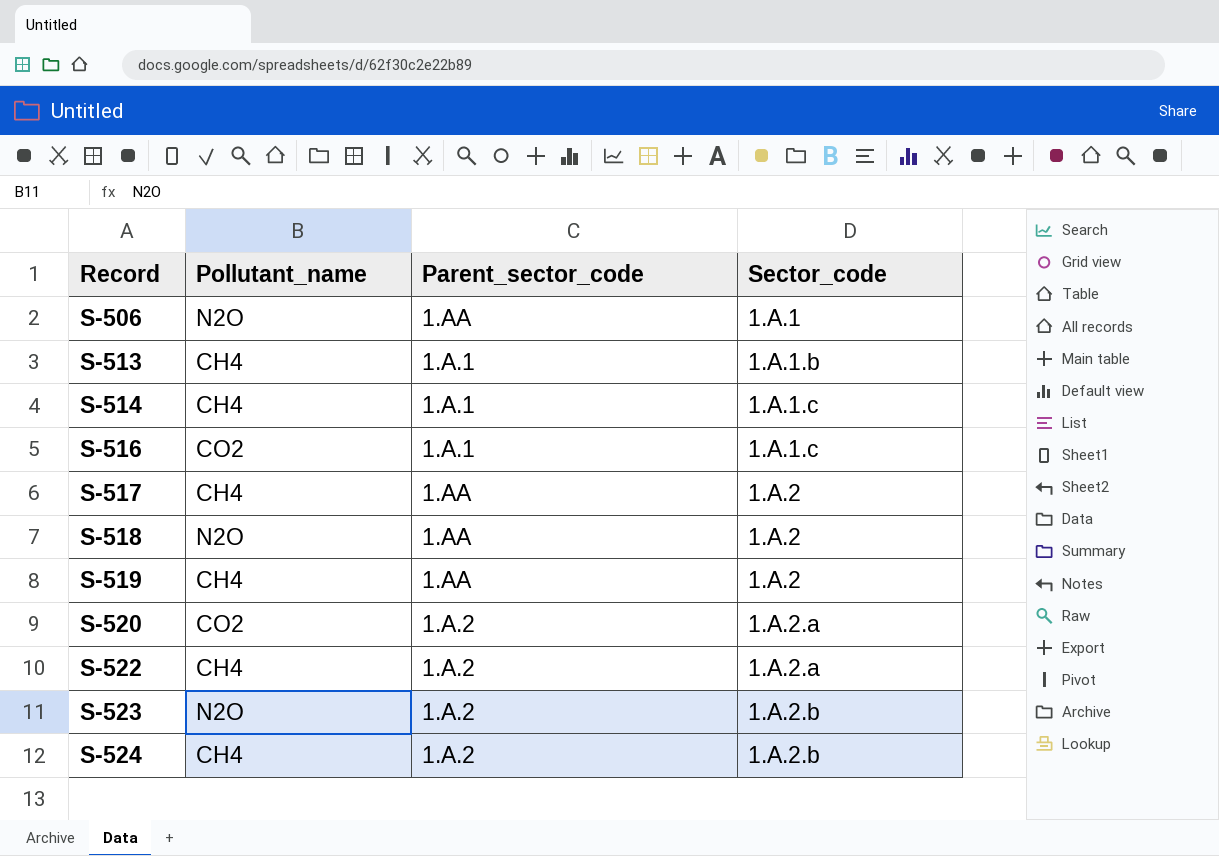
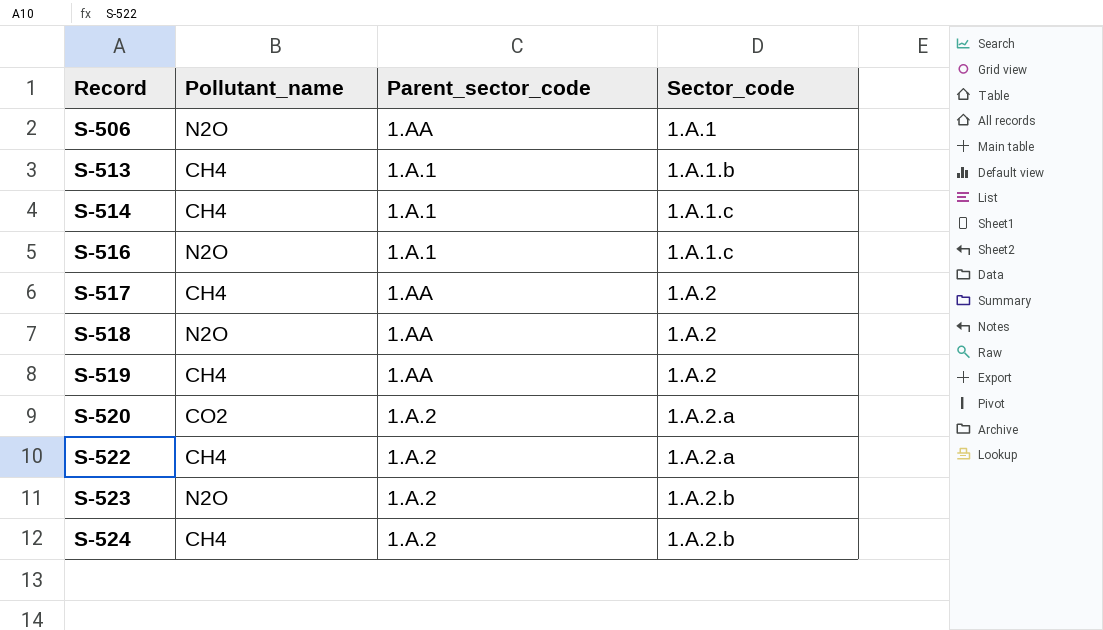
S-516 | Pollutant_name: CO2 -> N2O

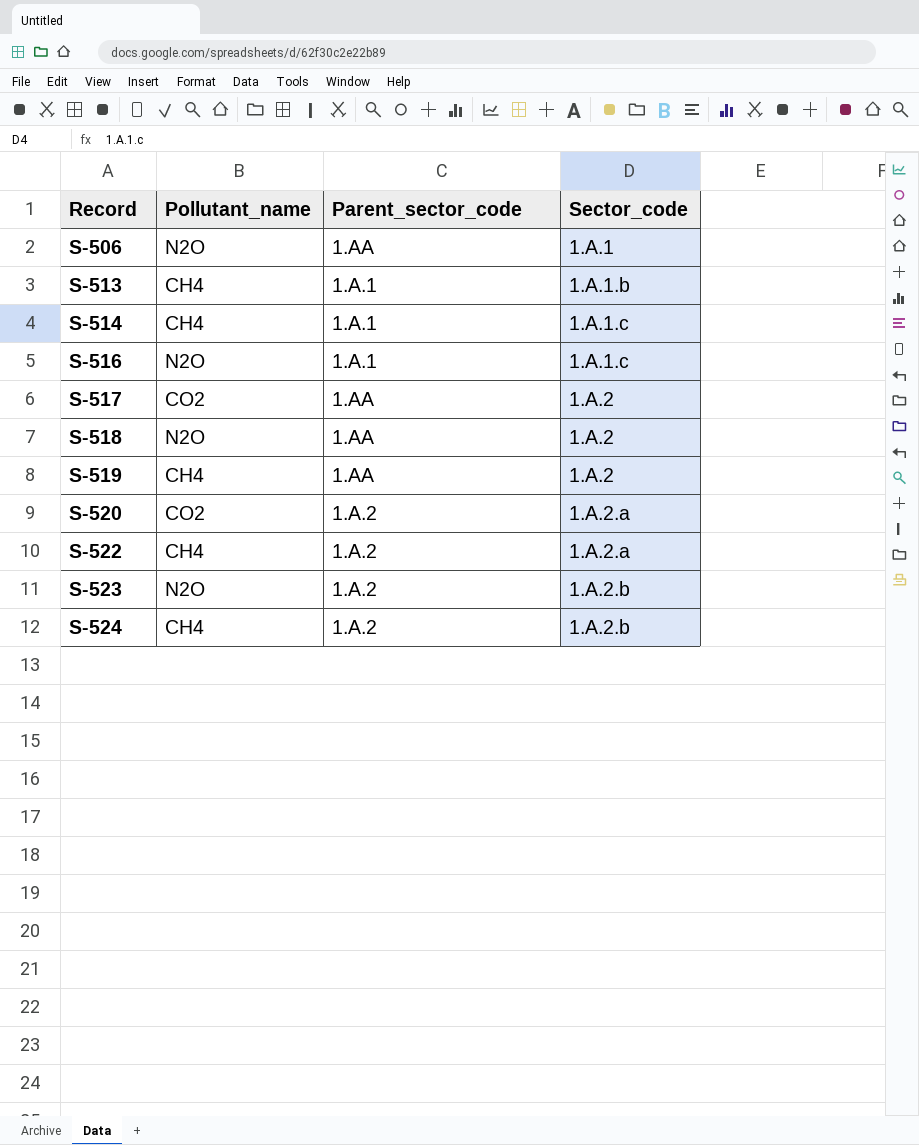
S-517 | Pollutant_name: CH4 -> CO2

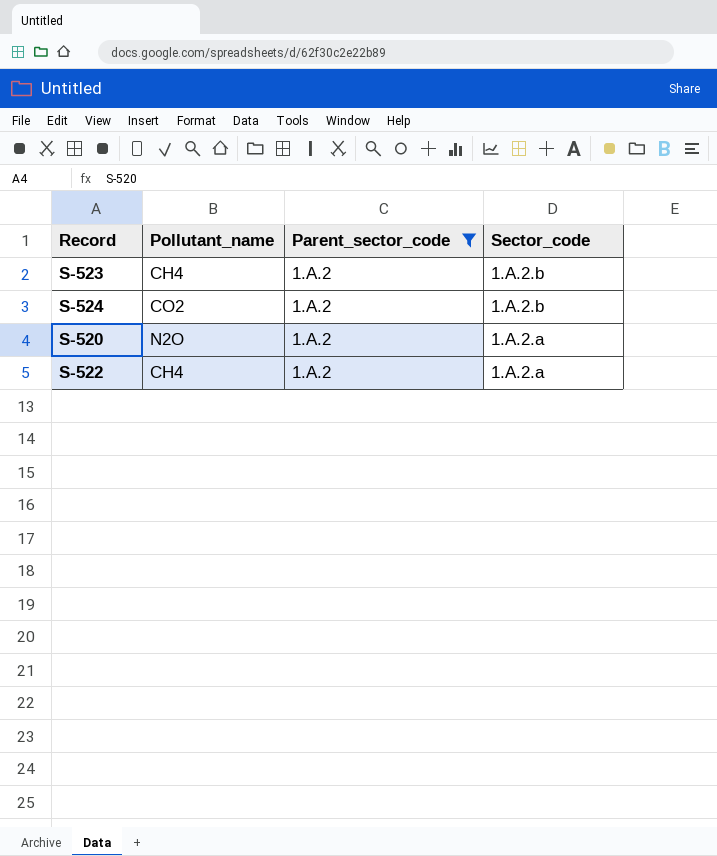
filter: none -> Parent_sector_code = 1.A.2
row order: Record ascending -> Sector_code descending
S-523 | Pollutant_name: N2O -> CH4
S-524 | Pollutant_name: CH4 -> CO2
S-520 | Pollutant_name: CO2 -> N2O

